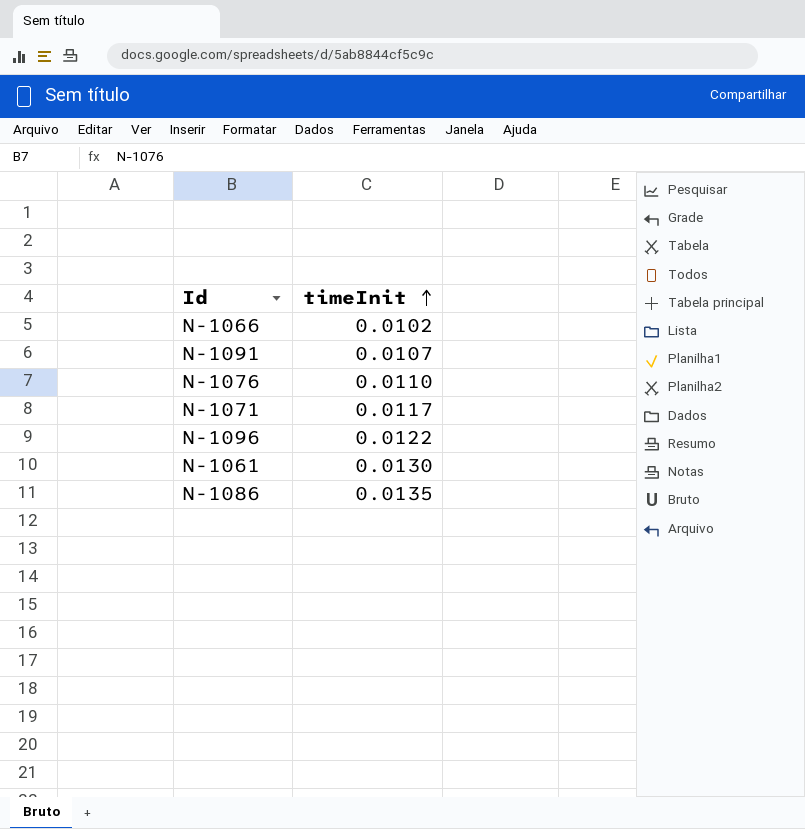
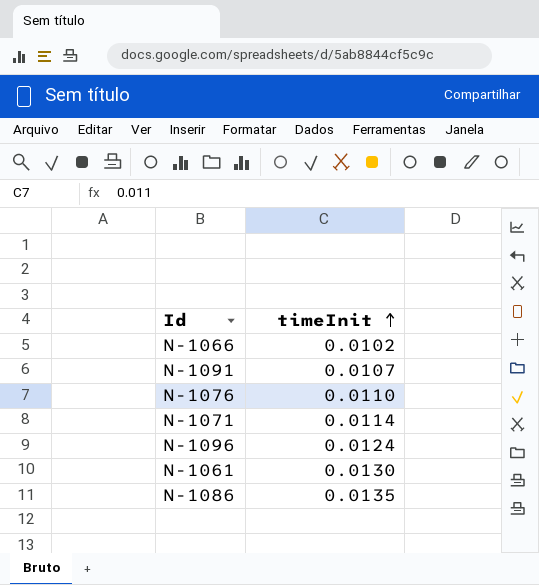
N-1071 | timeInit: 0.0117 -> 0.0114
N-1096 | timeInit: 0.0122 -> 0.0124

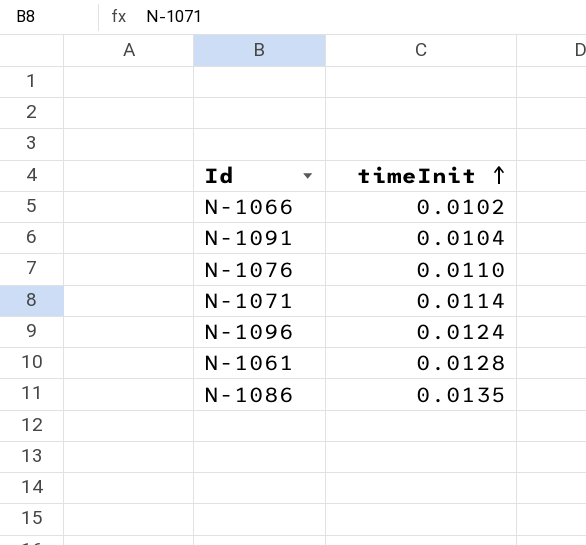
N-1091 | timeInit: 0.0107 -> 0.0104
N-1061 | timeInit: 0.0130 -> 0.0128

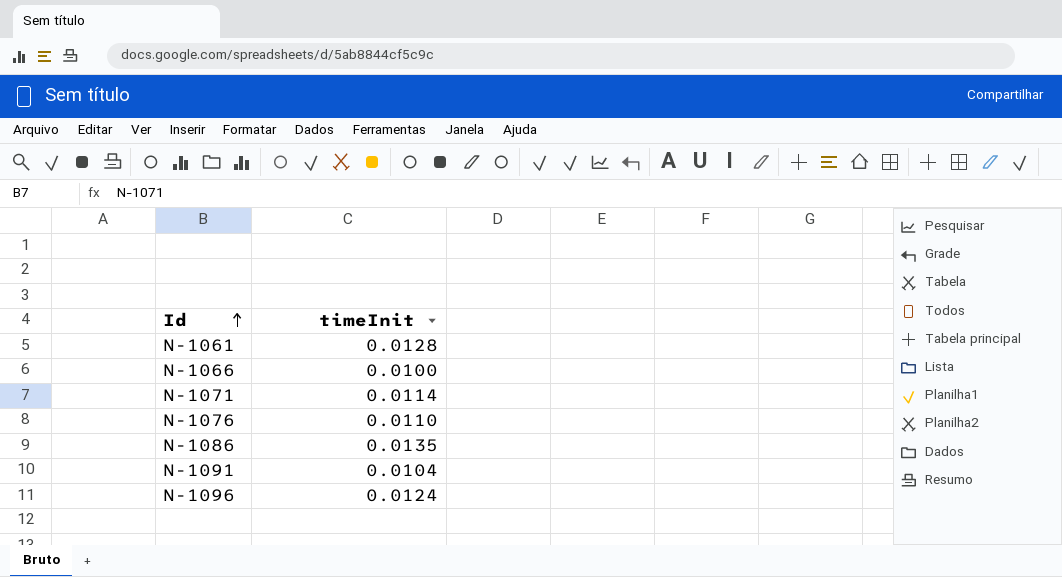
row order: timeInit ascending -> Id ascending
N-1066 | timeInit: 0.0102 -> 0.0100

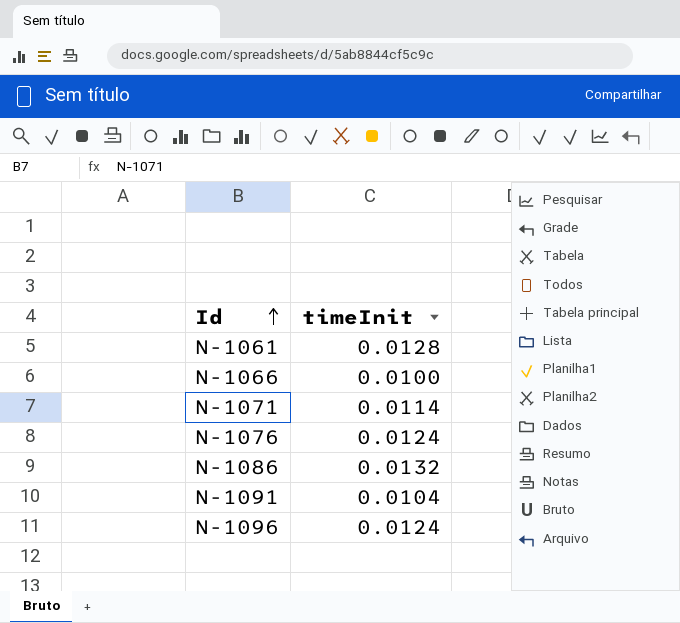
N-1076 | timeInit: 0.0110 -> 0.0124
N-1086 | timeInit: 0.0135 -> 0.0132

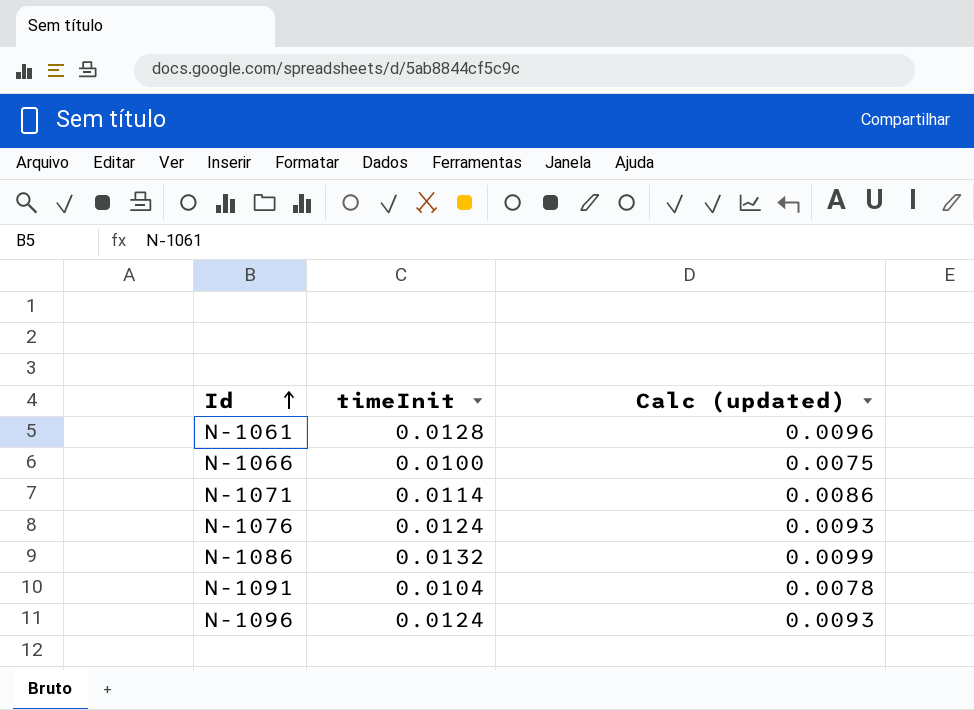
column Calc (updated) | formula: none -> [timeInit] * 0.75

